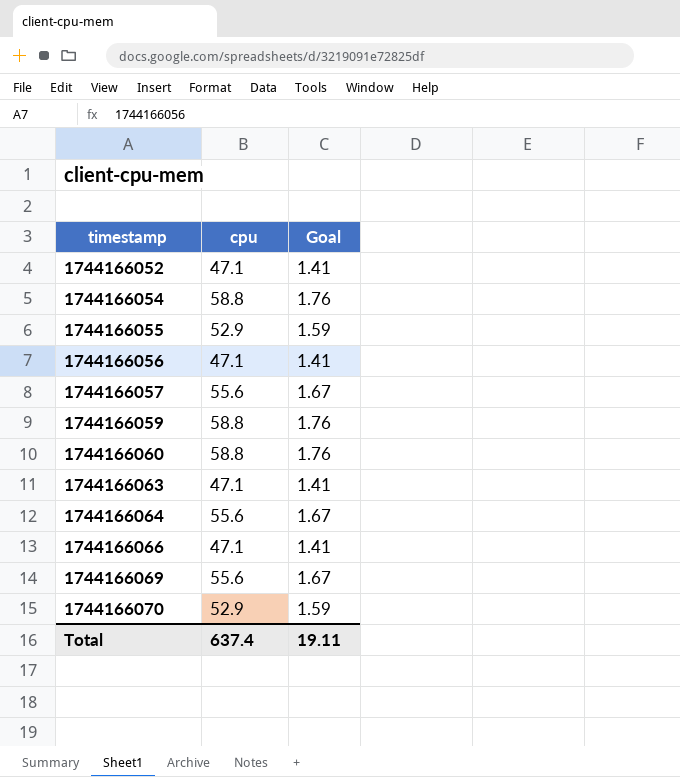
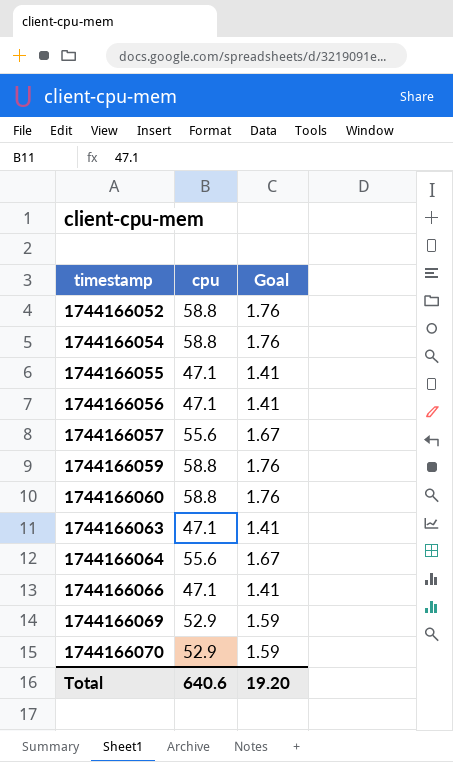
1744166052 | cpu: 47.1 -> 58.8
1744166052 | Goal: 1.41 -> 1.76
1744166055 | cpu: 52.9 -> 47.1
1744166055 | Goal: 1.59 -> 1.41
1744166069 | cpu: 55.6 -> 52.9
1744166069 | Goal: 1.67 -> 1.59
Total | cpu: 637.4 -> 640.6
Total | Goal: 19.11 -> 19.20

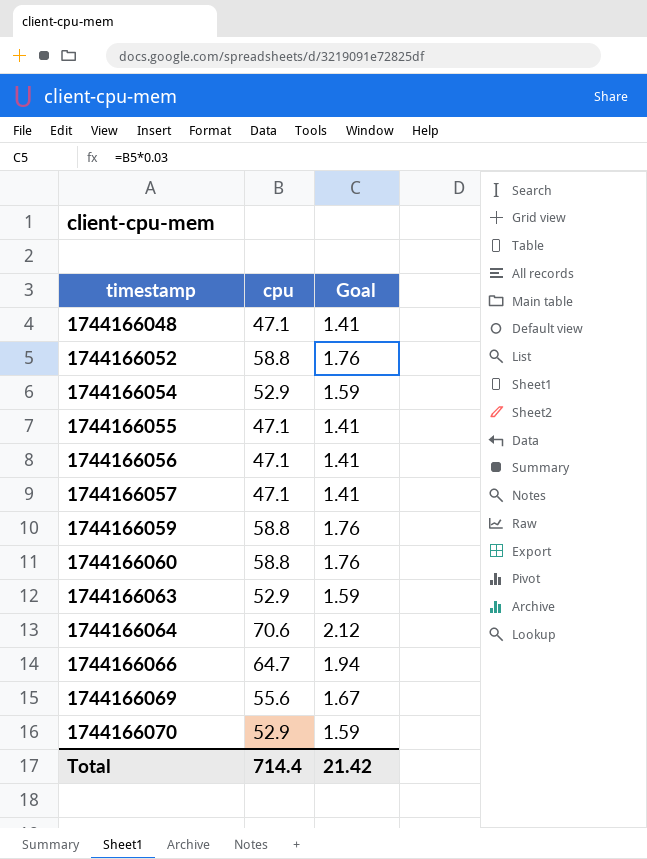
row 1744166048: none -> 47.1 | 1.41
1744166054 | cpu: 58.8 -> 52.9
1744166054 | Goal: 1.76 -> 1.59
1744166057 | cpu: 55.6 -> 47.1
1744166057 | Goal: 1.67 -> 1.41
1744166063 | cpu: 47.1 -> 52.9
1744166063 | Goal: 1.41 -> 1.59
1744166064 | cpu: 55.6 -> 70.6
1744166064 | Goal: 1.67 -> 2.12
1744166066 | cpu: 47.1 -> 64.7
1744166066 | Goal: 1.41 -> 1.94
1744166069 | cpu: 52.9 -> 55.6
1744166069 | Goal: 1.59 -> 1.67
Total | cpu: 640.6 -> 714.4
Total | Goal: 19.20 -> 21.42

